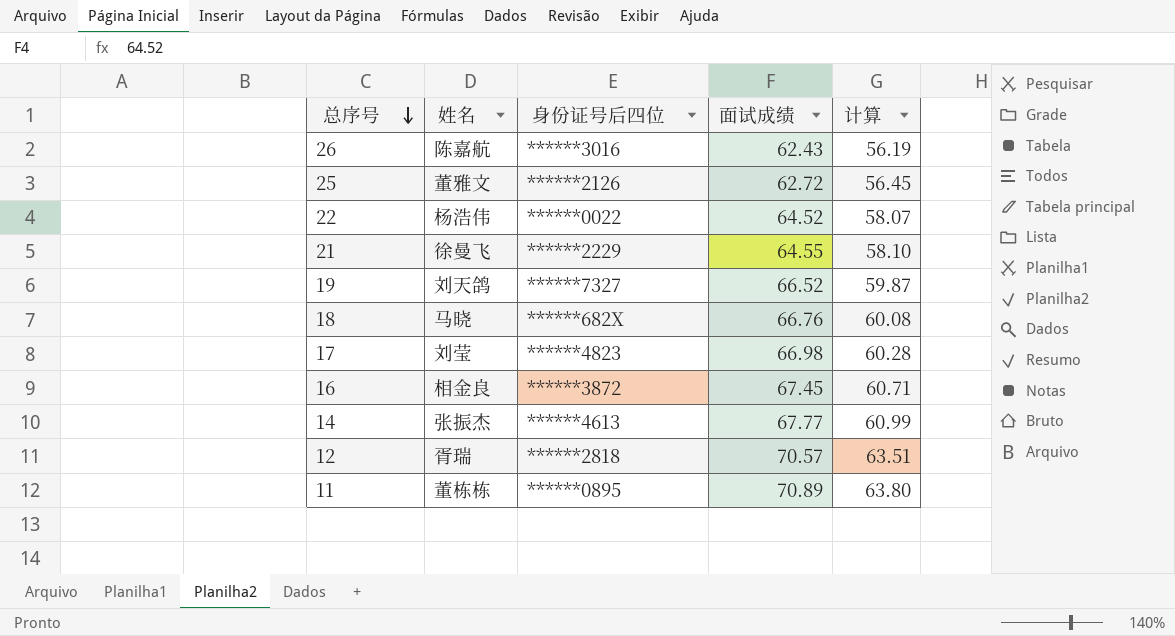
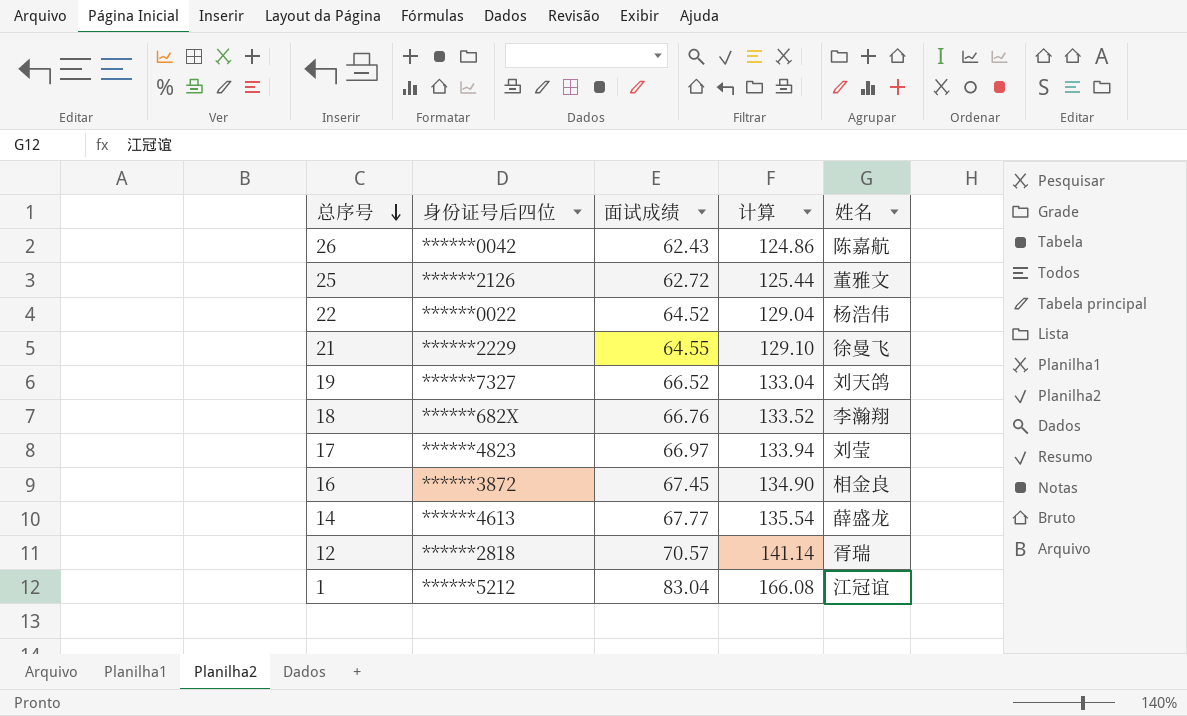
column 计算 | formula: [面试成绩] * 0.9 -> [面试成绩] * 2
column 姓名 | position: 2 -> 5
row 11: 董栋栋 | ******0895 | 70.89 | 63.80 -> none
26 | 身份证号后四位: ******3016 -> ******0042
18 | 姓名: 马晓 -> 李瀚翔
17 | 面试成绩: 66.98 -> 66.97
14 | 姓名: 张振杰 -> 薛盛龙
row 1: none -> ******5212 | 83.04 | 166.08 | 江冠谊

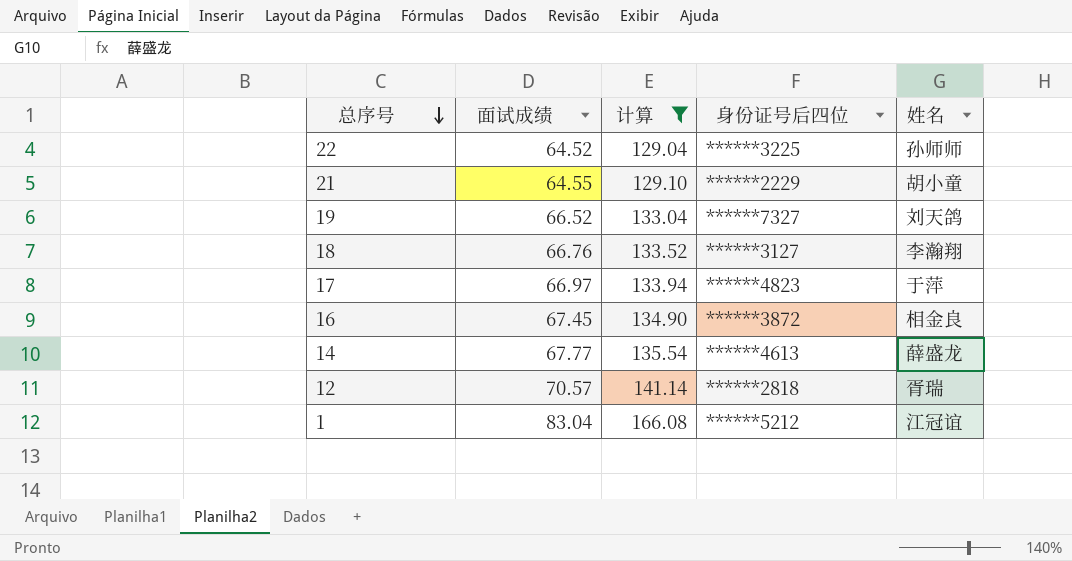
filter: none -> 计算 >= 129.04
column 身份证号后四位 | position: 2 -> 4
22 | 身份证号后四位: ******0022 -> ******3225
22 | 姓名: 杨浩伟 -> 孙师师
21 | 姓名: 徐曼飞 -> 胡小童
18 | 身份证号后四位: ******682X -> ******3127
17 | 姓名: 刘莹 -> 于萍

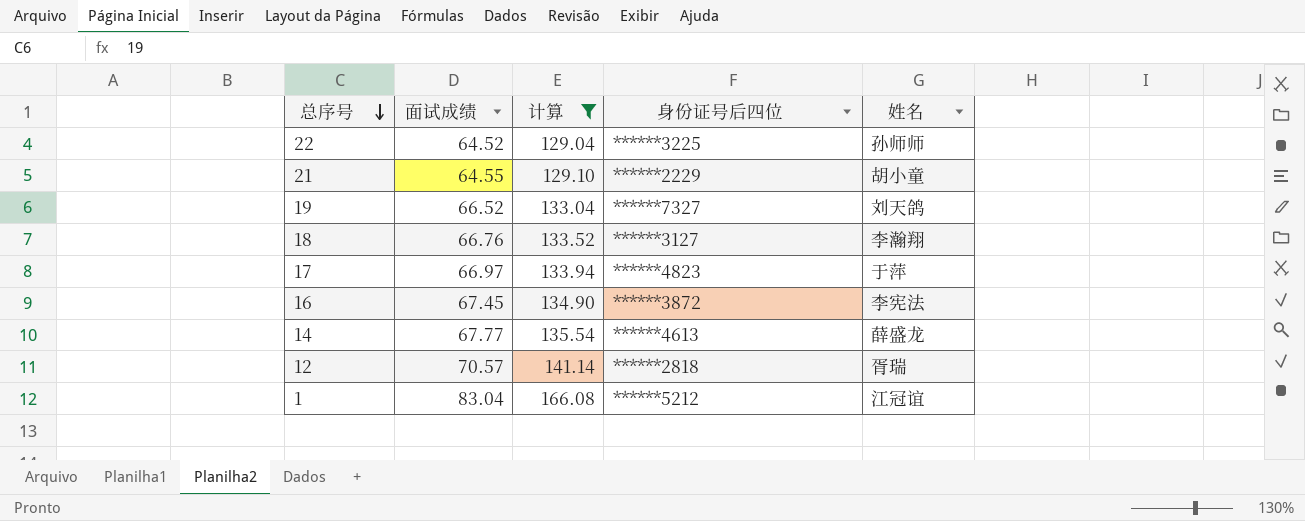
16 | 姓名: 相金良 -> 李宪法

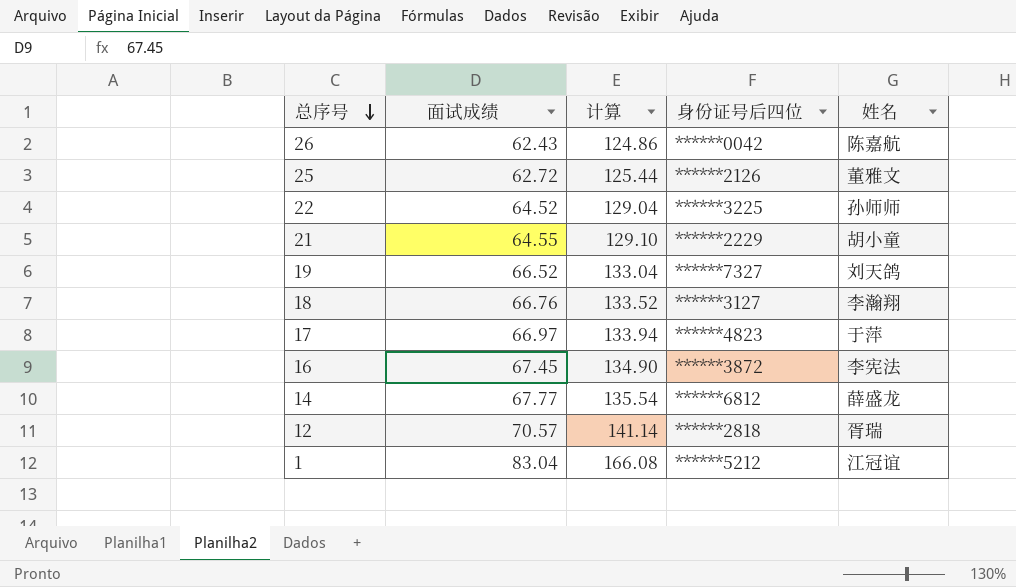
filter: 计算 >= 129.04 -> none
14 | 身份证号后四位: ******4613 -> ******6812

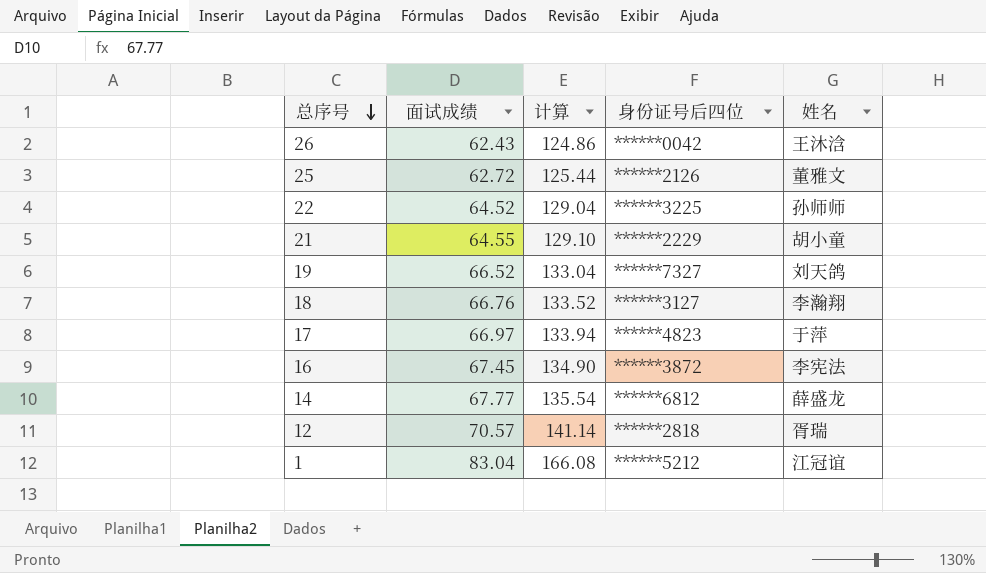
26 | 姓名: 陈嘉航 -> 王沐浛

